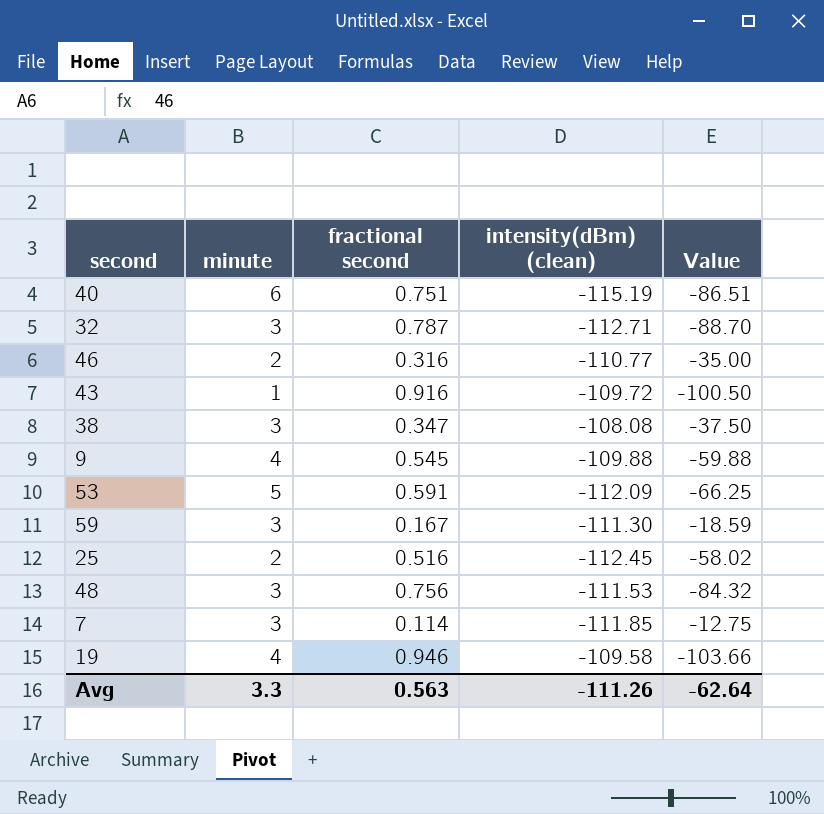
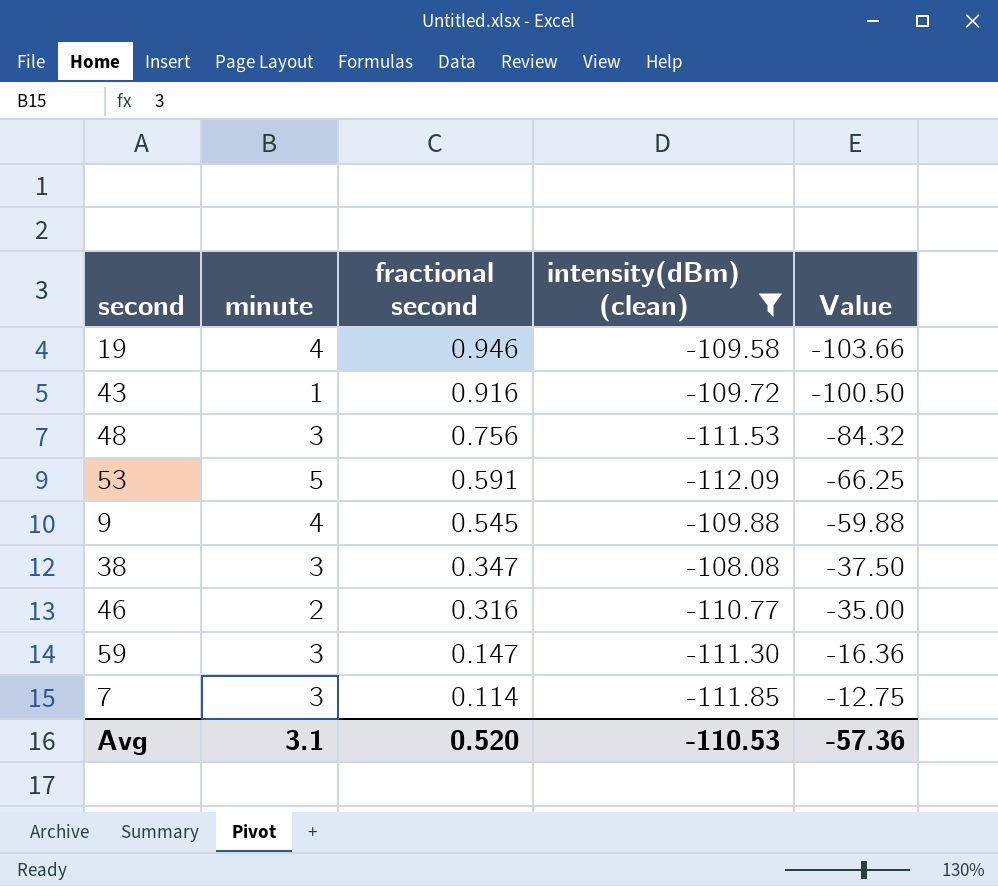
filter: none -> intensity(dBm) (clean) >= -112.09
row order: none -> fractional second descending
59 | fractional second: 0.167 -> 0.147
59 | Value: -18.59 -> -16.36
Avg | minute: 3.3 -> 3.1
Avg | fractional second: 0.563 -> 0.520
Avg | intensity(dBm) (clean): -111.26 -> -110.53
Avg | Value: -62.64 -> -57.36

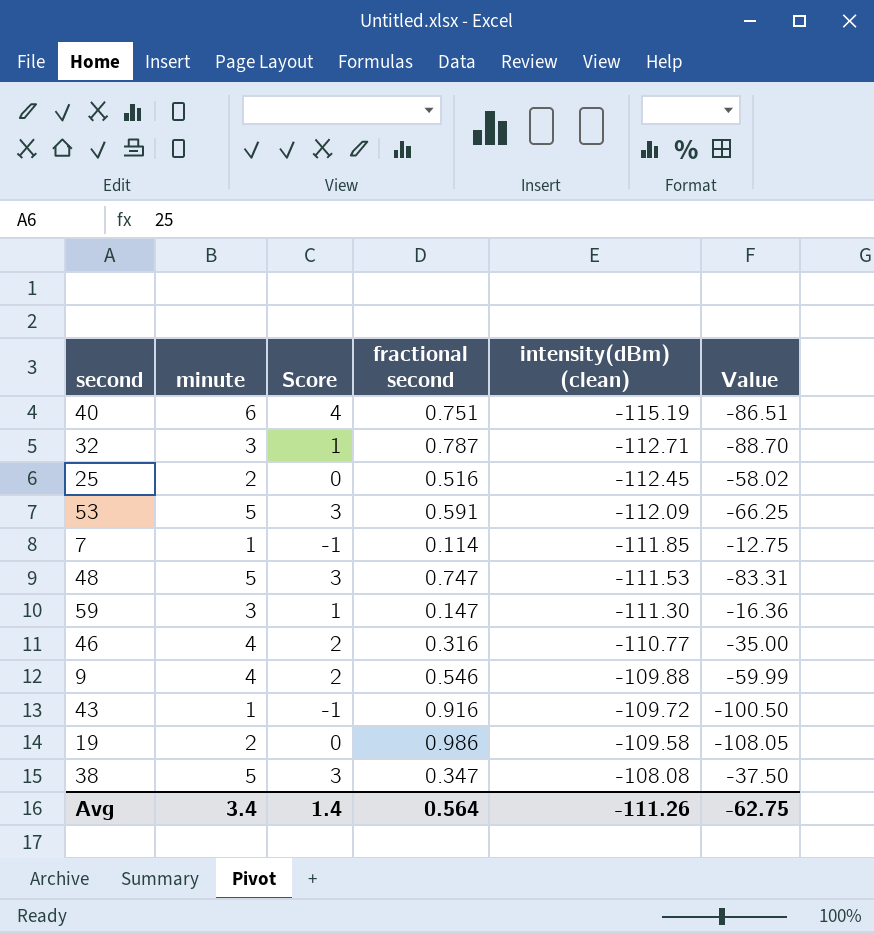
filter: intensity(dBm) (clean) >= -112.09 -> none
row order: fractional second descending -> intensity(dBm) (clean) ascending
column Score | formula: none -> [minute] - 2
7 | minute: 3 -> 1
48 | minute: 3 -> 5
48 | fractional second: 0.756 -> 0.747
48 | Value: -84.32 -> -83.31
46 | minute: 2 -> 4
9 | fractional second: 0.545 -> 0.546
9 | Value: -59.88 -> -59.99
19 | minute: 4 -> 2
19 | fractional second: 0.946 -> 0.986
19 | Value: -103.66 -> -108.05
38 | minute: 3 -> 5
Avg | minute: 3.1 -> 3.4
Avg | fractional second: 0.520 -> 0.564
Avg | intensity(dBm) (clean): -110.53 -> -111.26
Avg | Value: -57.36 -> -62.75

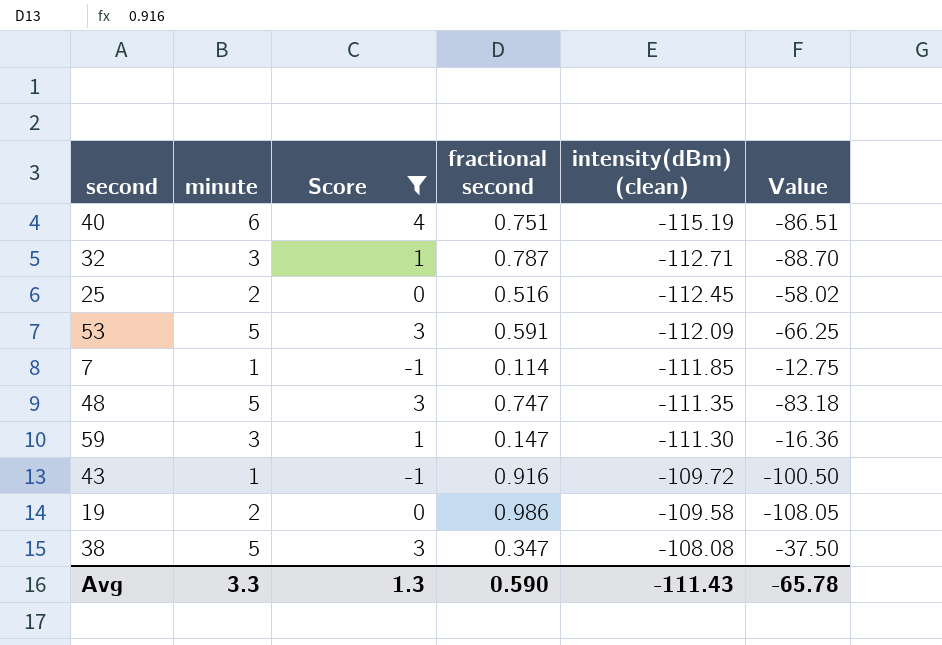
filter: none -> Score != 2
48 | intensity(dBm) (clean): -111.53 -> -111.35
48 | Value: -83.31 -> -83.18
Avg | minute: 3.4 -> 3.3
Avg | Score: 1.4 -> 1.3
Avg | fractional second: 0.564 -> 0.590
Avg | intensity(dBm) (clean): -111.26 -> -111.43
Avg | Value: -62.75 -> -65.78

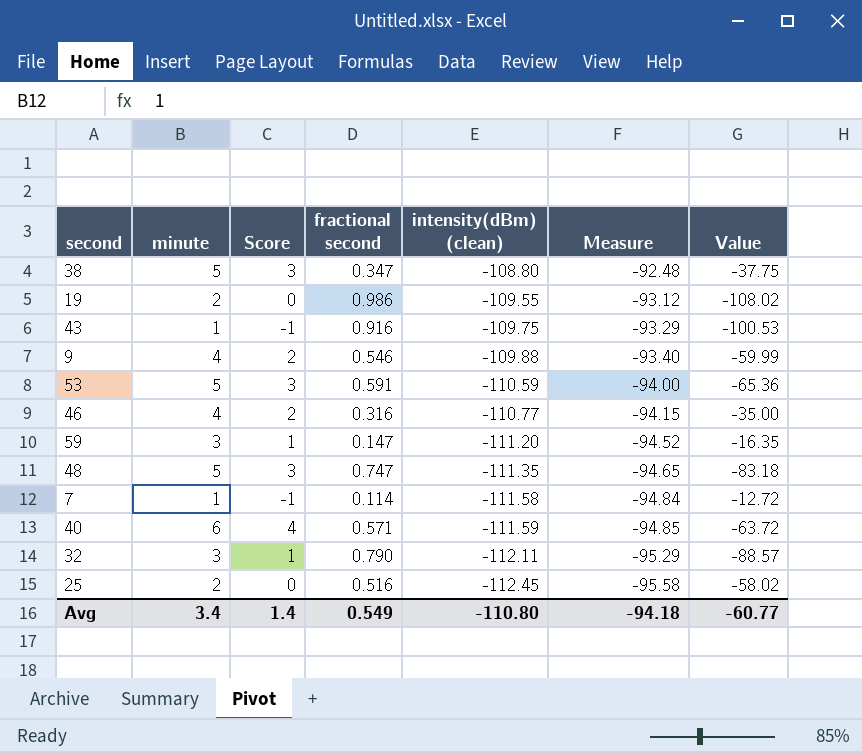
filter: Score != 2 -> none
row order: intensity(dBm) (clean) ascending -> intensity(dBm) (clean) descending
column Measure | formula: none -> [intensity(dBm) (clean)] * 0.85
38 | intensity(dBm) (clean): -108.08 -> -108.80
38 | Value: -37.50 -> -37.75
19 | intensity(dBm) (clean): -109.58 -> -109.55
19 | Value: -108.05 -> -108.02
43 | intensity(dBm) (clean): -109.72 -> -109.75
43 | Value: -100.50 -> -100.53
53 | intensity(dBm) (clean): -112.09 -> -110.59
53 | Value: -66.25 -> -65.36
59 | intensity(dBm) (clean): -111.30 -> -111.20
59 | Value: -16.36 -> -16.35
7 | intensity(dBm) (clean): -111.85 -> -111.58
7 | Value: -12.75 -> -12.72
40 | fractional second: 0.751 -> 0.571
40 | intensity(dBm) (clean): -115.19 -> -111.59
40 | Value: -86.51 -> -63.72
32 | fractional second: 0.787 -> 0.790
32 | intensity(dBm) (clean): -112.71 -> -112.11
32 | Value: -88.70 -> -88.57
Avg | minute: 3.3 -> 3.4
Avg | Score: 1.3 -> 1.4
Avg | fractional second: 0.590 -> 0.549
Avg | intensity(dBm) (clean): -111.43 -> -110.80
Avg | Value: -65.78 -> -60.77

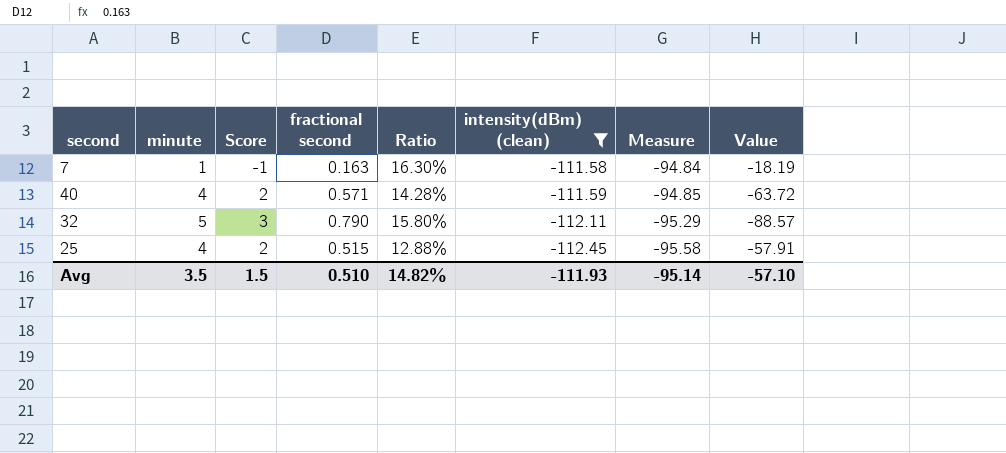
filter: none -> intensity(dBm) (clean) <= -111.58
column Ratio | formula: none -> [fractional second] / [minute]
7 | fractional second: 0.114 -> 0.163
7 | Value: -12.72 -> -18.19
40 | minute: 6 -> 4
40 | Score: 4 -> 2
32 | minute: 3 -> 5
32 | Score: 1 -> 3
25 | minute: 2 -> 4
25 | Score: 0 -> 2
25 | fractional second: 0.516 -> 0.515
25 | Value: -58.02 -> -57.91
Avg | minute: 3.4 -> 3.5
Avg | Score: 1.4 -> 1.5
Avg | fractional second: 0.549 -> 0.510
Avg | intensity(dBm) (clean): -110.80 -> -111.93
Avg | Measure: -94.18 -> -95.14
Avg | Value: -60.77 -> -57.10

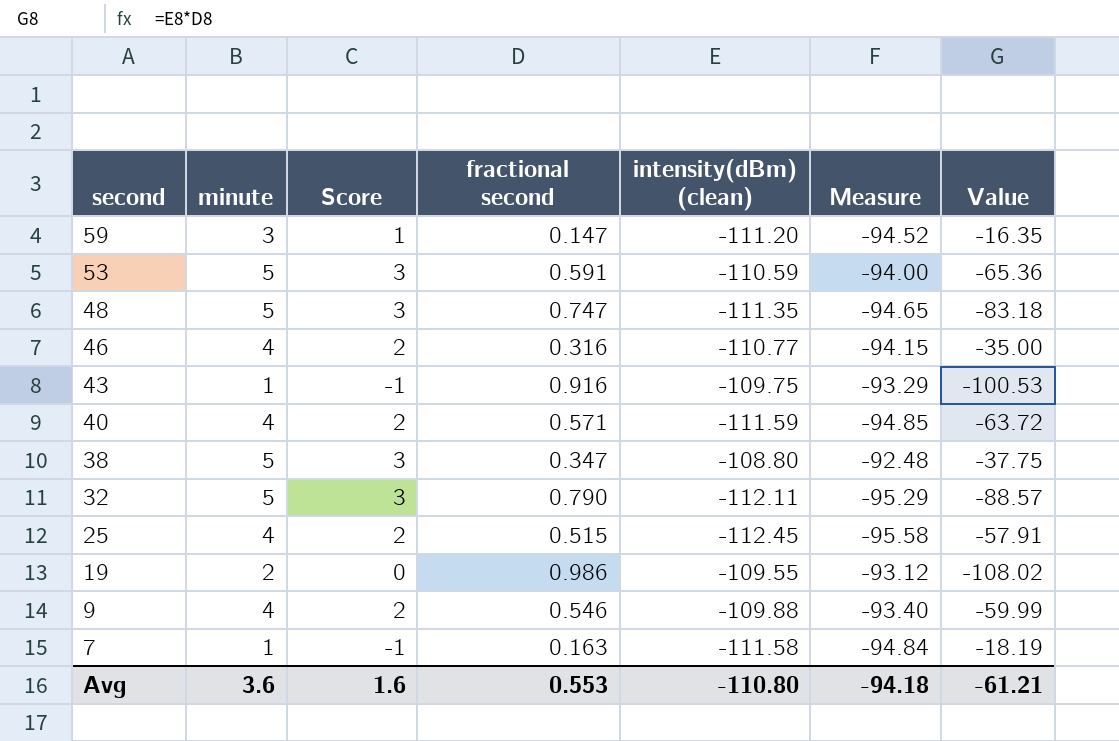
filter: intensity(dBm) (clean) <= -111.58 -> none
row order: intensity(dBm) (clean) descending -> second descending
column Ratio | formula: [fractional second] / [minute] -> none
Avg | minute: 3.5 -> 3.6
Avg | Score: 1.5 -> 1.6
Avg | fractional second: 0.510 -> 0.553
Avg | intensity(dBm) (clean): -111.93 -> -110.80
Avg | Measure: -95.14 -> -94.18
Avg | Value: -57.10 -> -61.21

